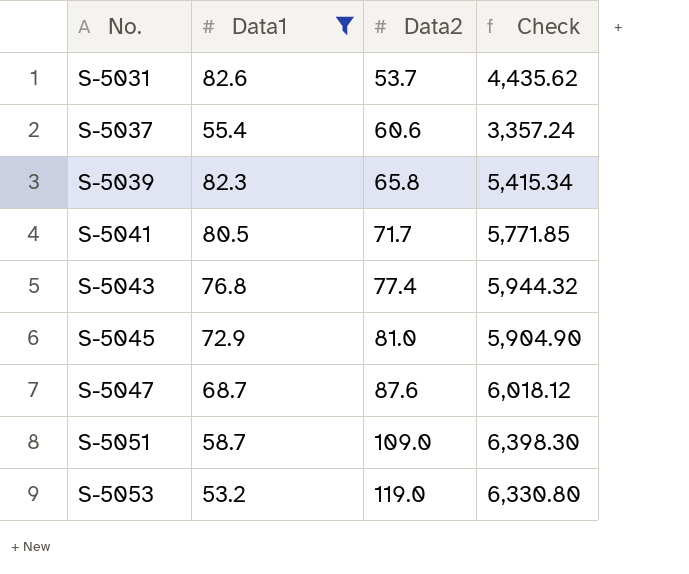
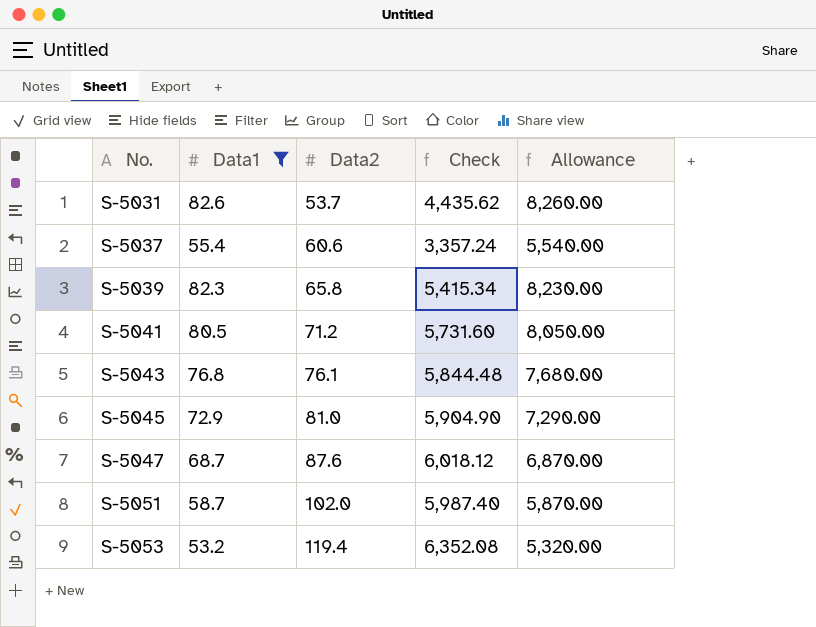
column Allowance | formula: none -> [Data1] * 100
S-5041 | Data2: 71.7 -> 71.2
S-5041 | Check: 5,771.85 -> 5,731.60
S-5043 | Data2: 77.4 -> 76.1
S-5043 | Check: 5,944.32 -> 5,844.48
S-5051 | Data2: 109.0 -> 102.0
S-5051 | Check: 6,398.30 -> 5,987.40
S-5053 | Data2: 119.0 -> 119.4
S-5053 | Check: 6,330.80 -> 6,352.08

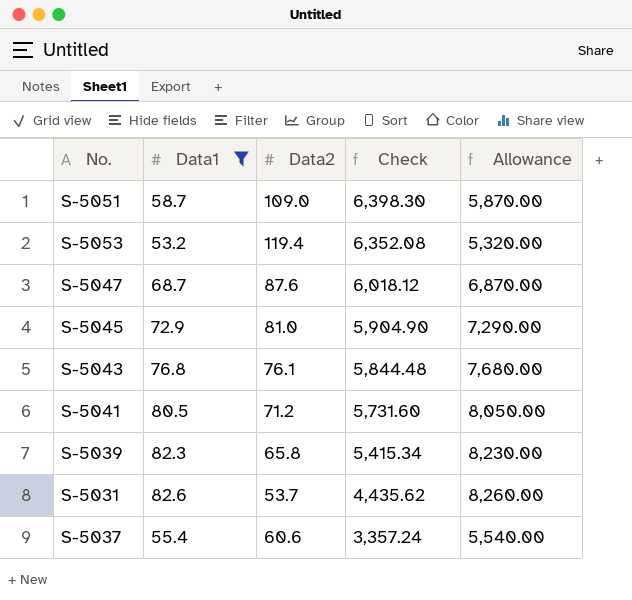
row order: No. ascending -> Check descending
S-5051 | Data2: 102.0 -> 109.0
S-5051 | Check: 5,987.40 -> 6,398.30

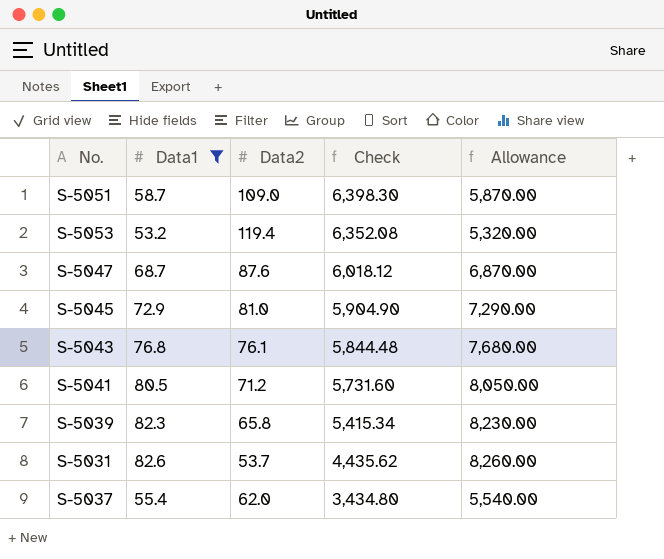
S-5037 | Data2: 60.6 -> 62.0
S-5037 | Check: 3,357.24 -> 3,434.80

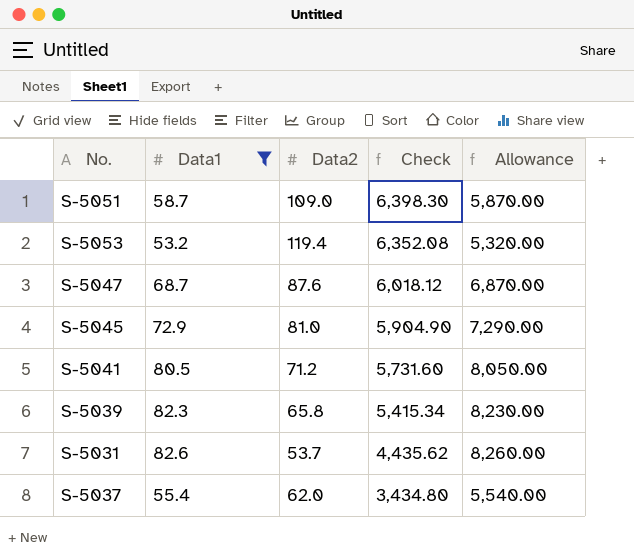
row S-5043: 76.8 | 76.1 | 5,844.48 | 7,680.00 -> none

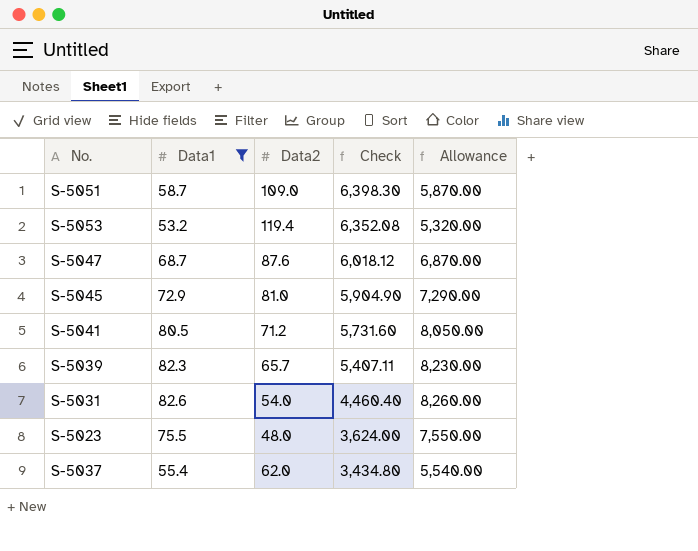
S-5039 | Data2: 65.8 -> 65.7
S-5039 | Check: 5,415.34 -> 5,407.11
S-5031 | Data2: 53.7 -> 54.0
S-5031 | Check: 4,435.62 -> 4,460.40
row S-5023: none -> 75.5 | 48.0 | 3,624.00 | 7,550.00

